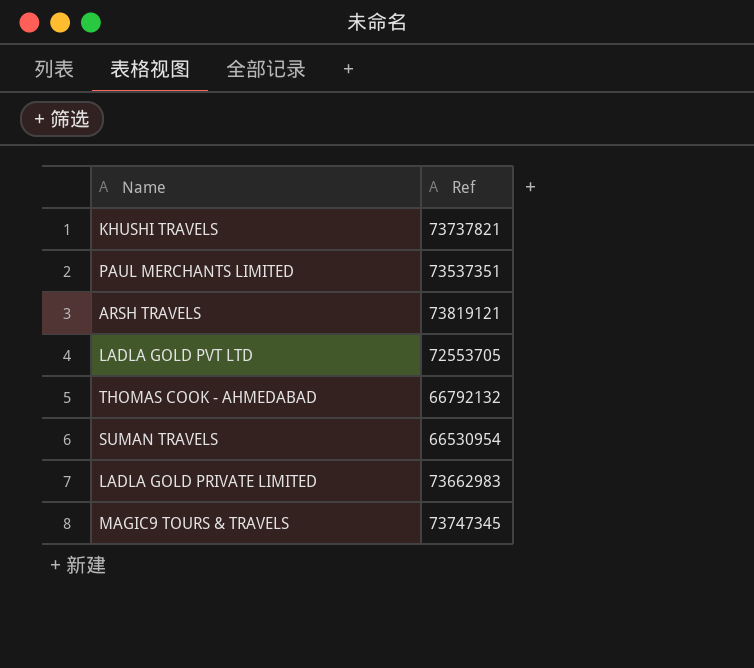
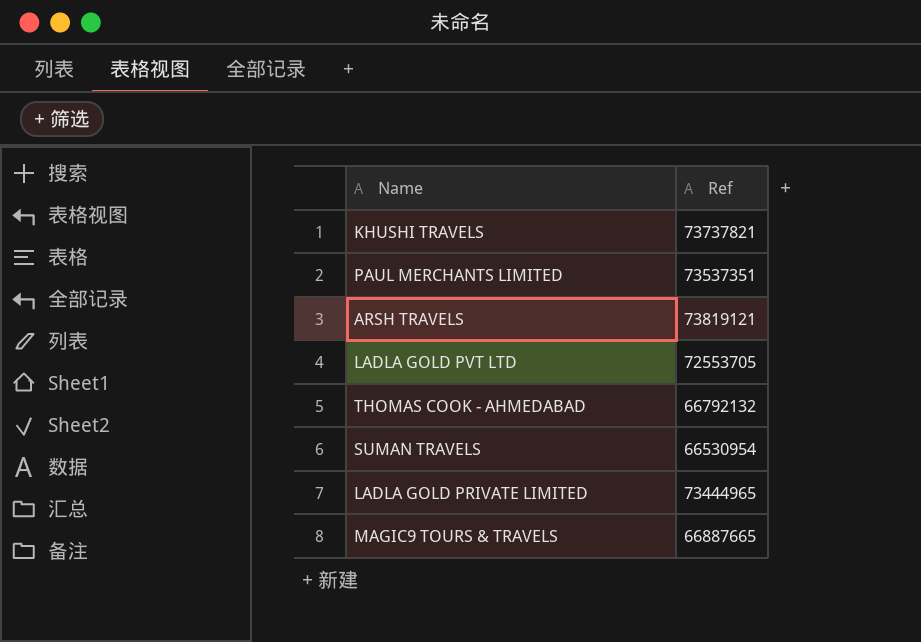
LADLA GOLD PRIVATE LIMITED | Ref: 73662983 -> 73444965
MAGIC9 TOURS & TRAVELS | Ref: 73747345 -> 66887665

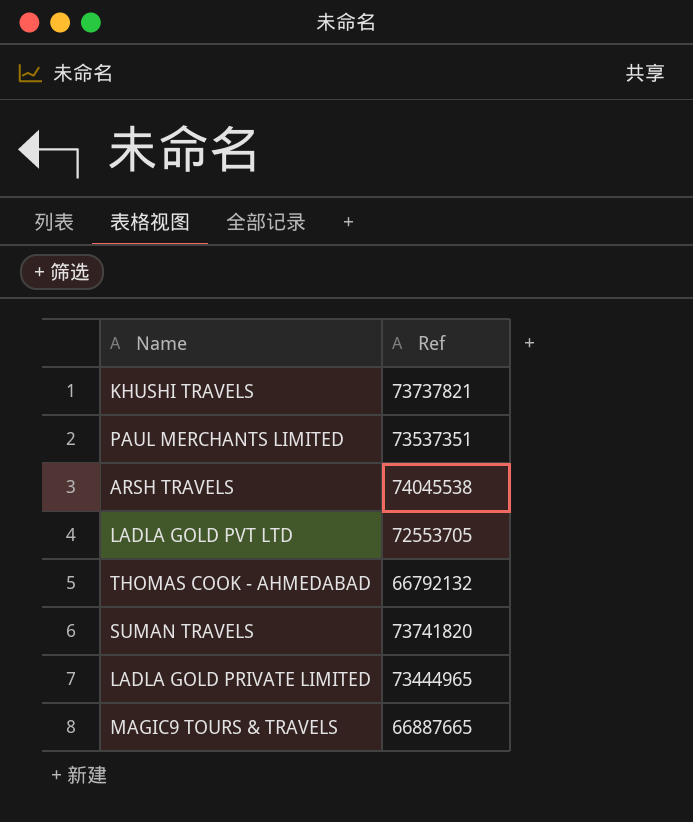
ARSH TRAVELS | Ref: 73819121 -> 74045538
SUMAN TRAVELS | Ref: 66530954 -> 73741820

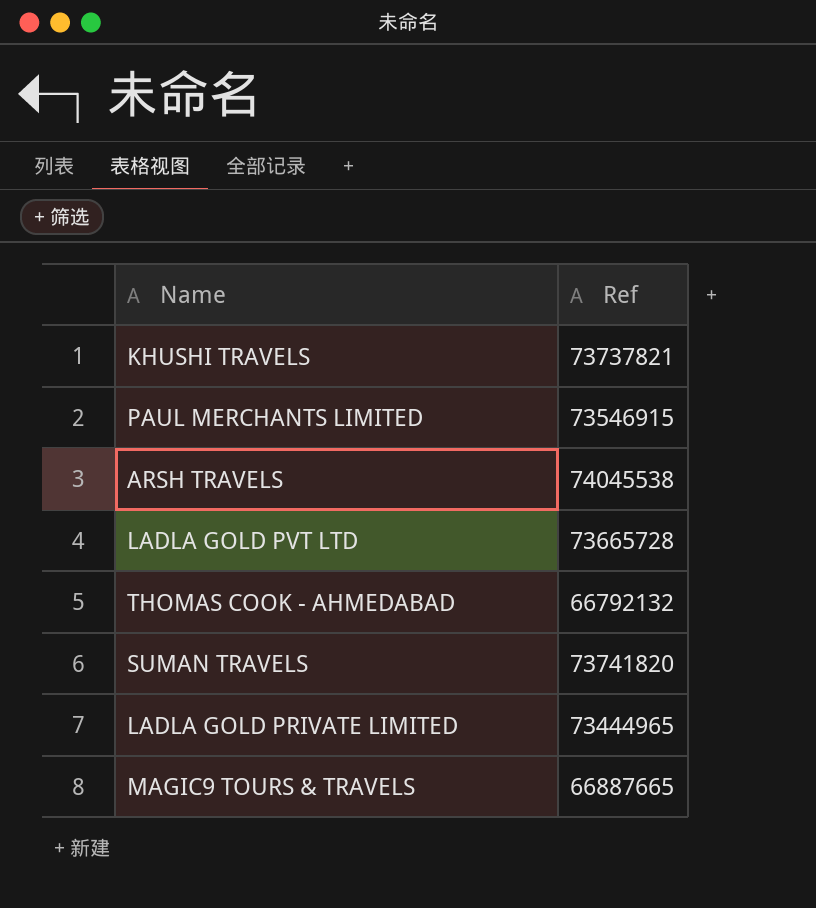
PAUL MERCHANTS LIMITED | Ref: 73537351 -> 73546915
LADLA GOLD PVT LTD | Ref: 72553705 -> 73665728

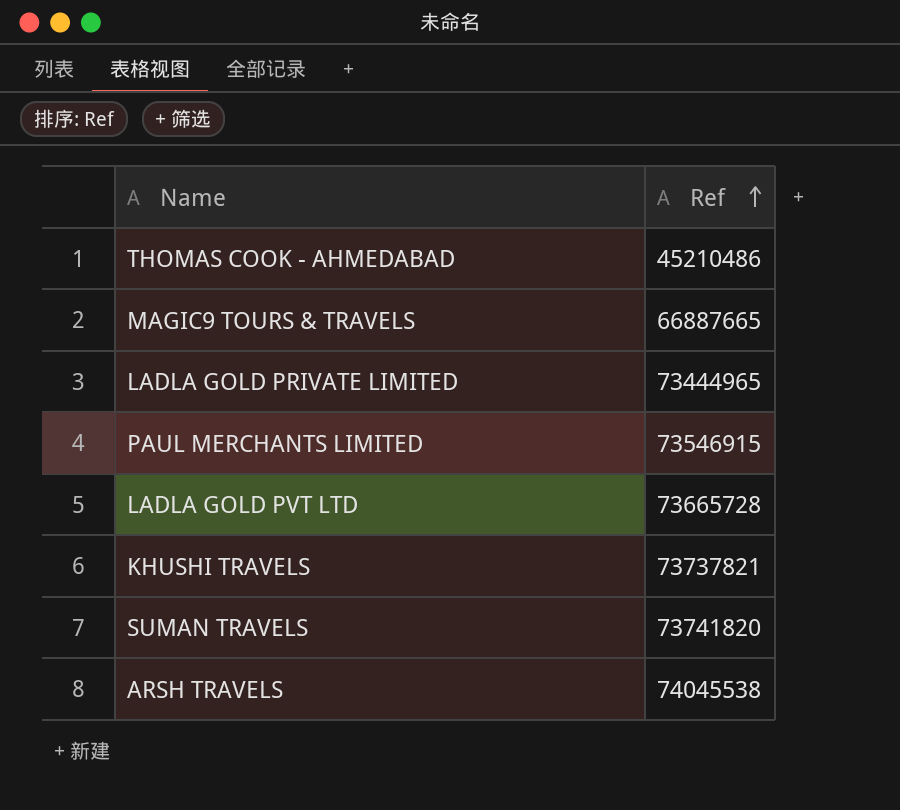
row order: none -> Ref ascending
THOMAS COOK - AHMEDABAD | Ref: 66792132 -> 45210486

